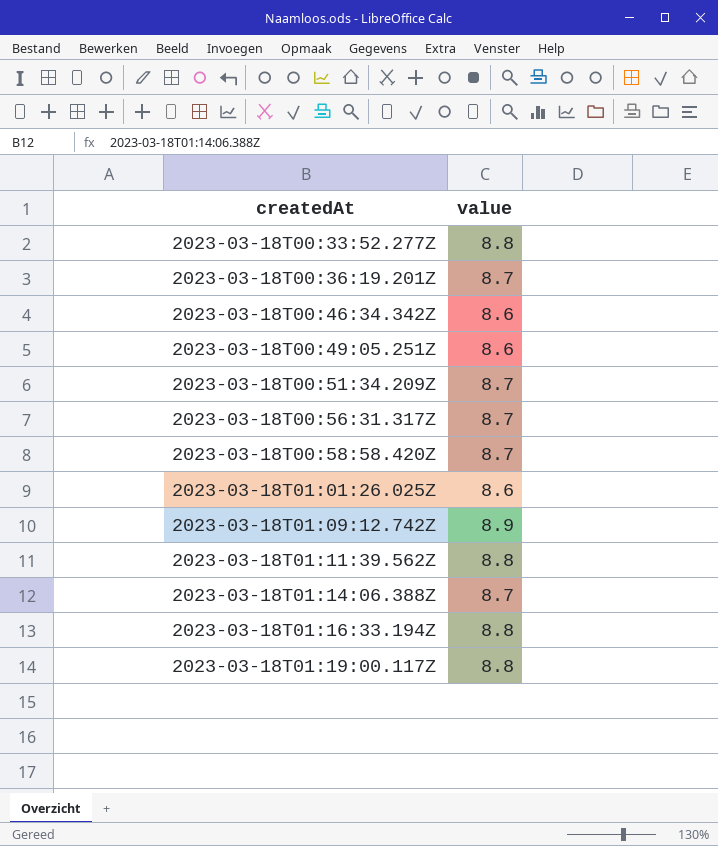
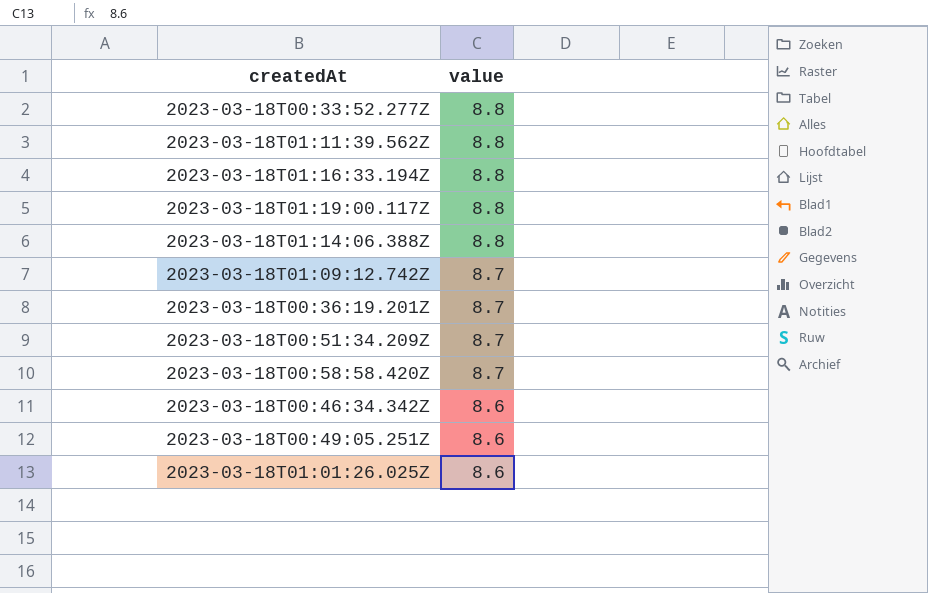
row order: createdAt ascending -> value descending
row 2023-03-18T00:56:31.317Z: 8.7 -> none
2023-03-18T01:14:06.388Z | value: 8.7 -> 8.8
2023-03-18T01:09:12.742Z | value: 8.9 -> 8.7

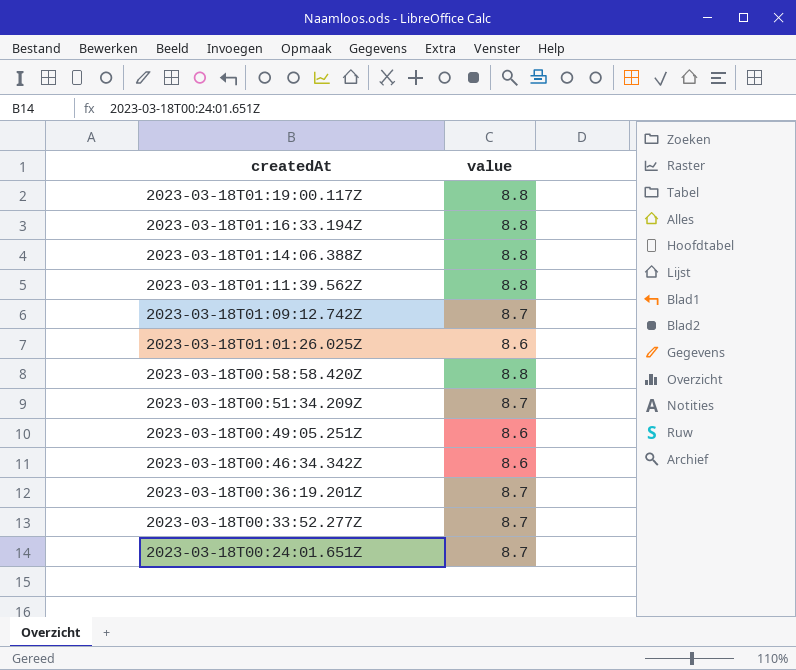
row order: value descending -> createdAt descending
2023-03-18T00:58:58.420Z | value: 8.7 -> 8.8
2023-03-18T00:33:52.277Z | value: 8.8 -> 8.7
row 2023-03-18T00:24:01.651Z: none -> 8.7

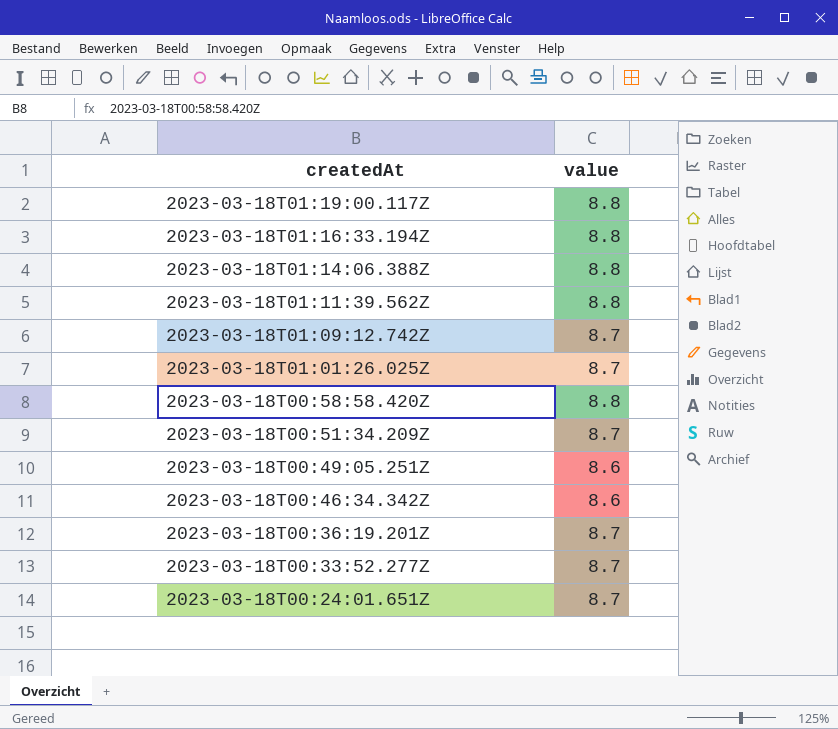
2023-03-18T01:01:26.025Z | value: 8.6 -> 8.7

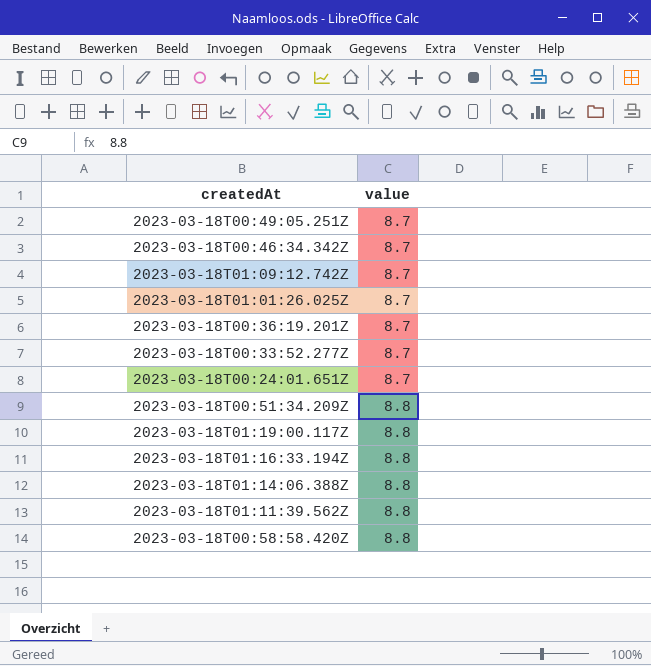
row order: createdAt descending -> value ascending
2023-03-18T00:49:05.251Z | value: 8.6 -> 8.7
2023-03-18T00:46:34.342Z | value: 8.6 -> 8.7
2023-03-18T00:51:34.209Z | value: 8.7 -> 8.8

